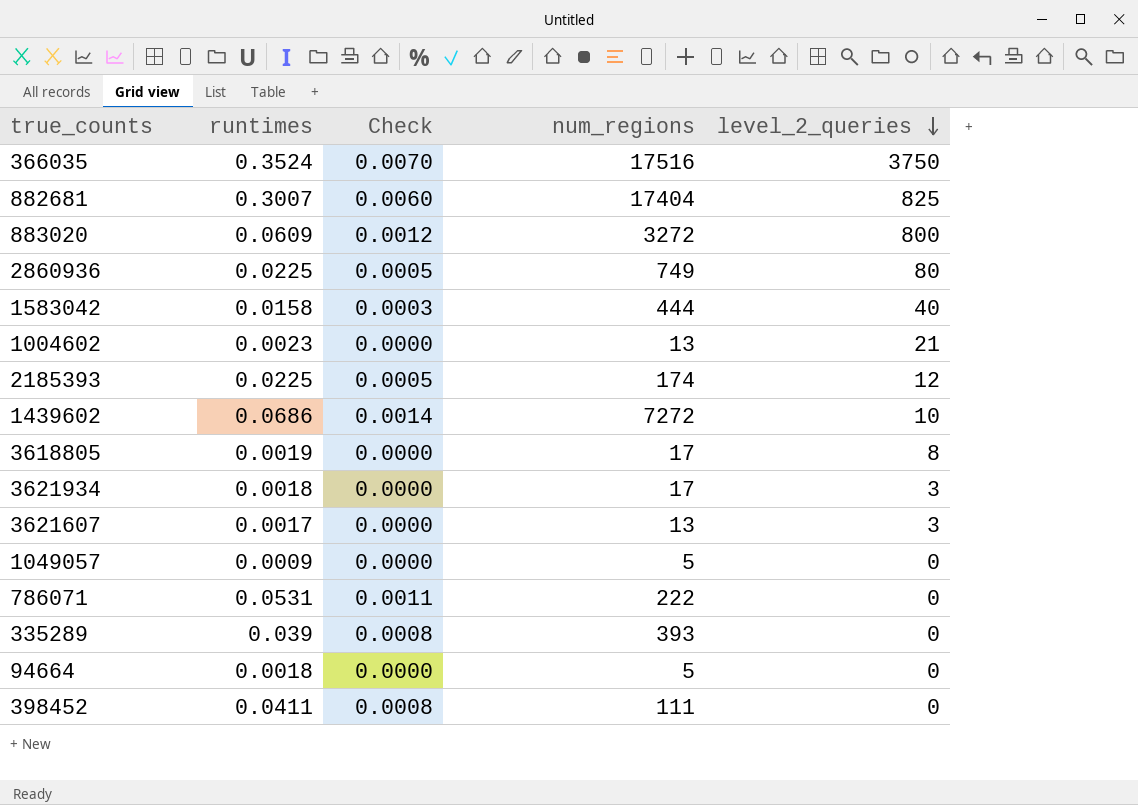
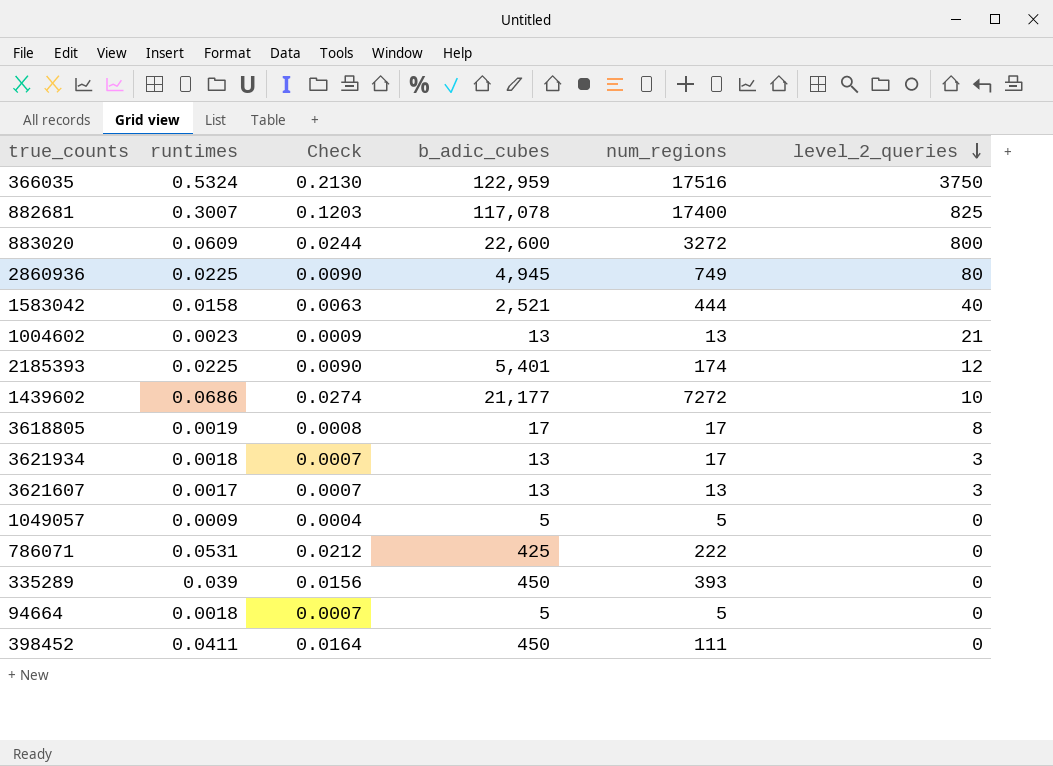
column Check | formula: [runtimes] * 0.02 -> [runtimes] * 0.4
column b_adic_cubes | position: none -> 4
366035 | runtimes: 0.3524 -> 0.5324
882681 | num_regions: 17404 -> 17400

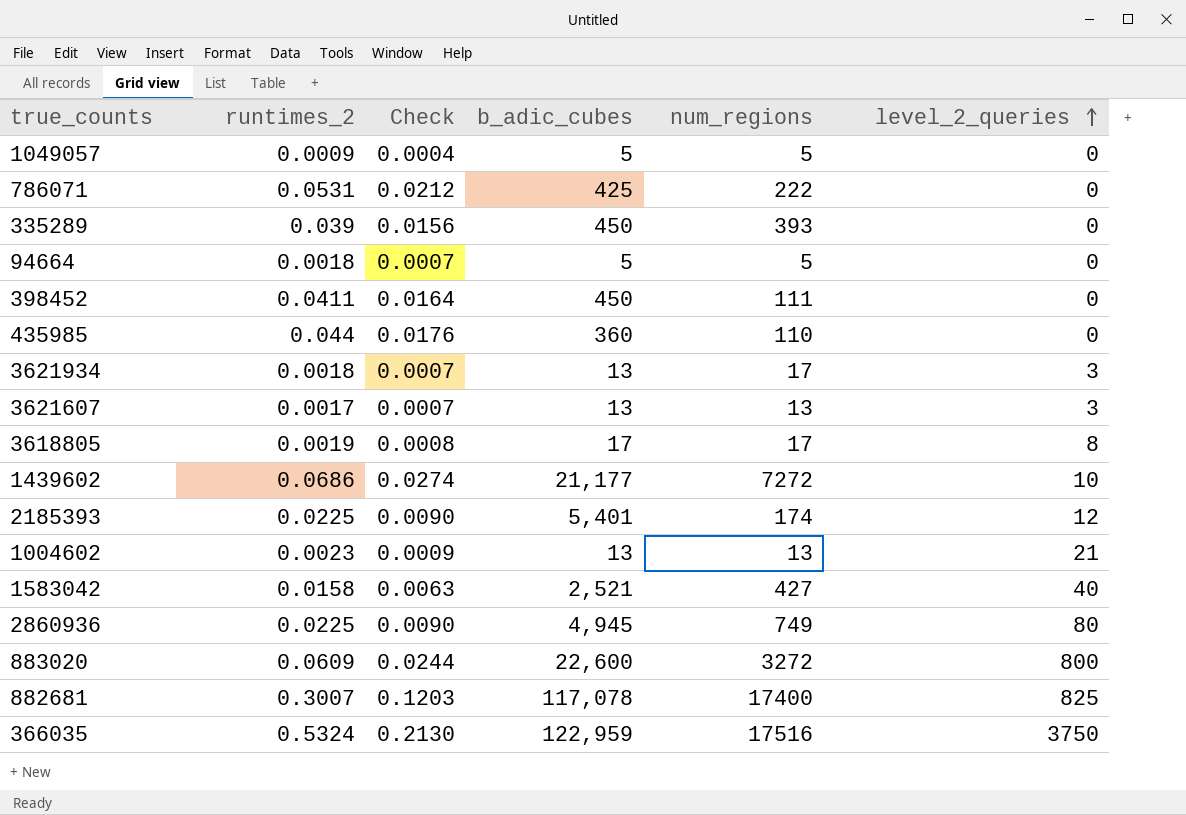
row order: level_2_queries descending -> level_2_queries ascending
column name: runtimes -> runtimes_2
row 435985: none -> 0.044 | 0.0176 | 360 | 110 | 0
1583042 | num_regions: 444 -> 427

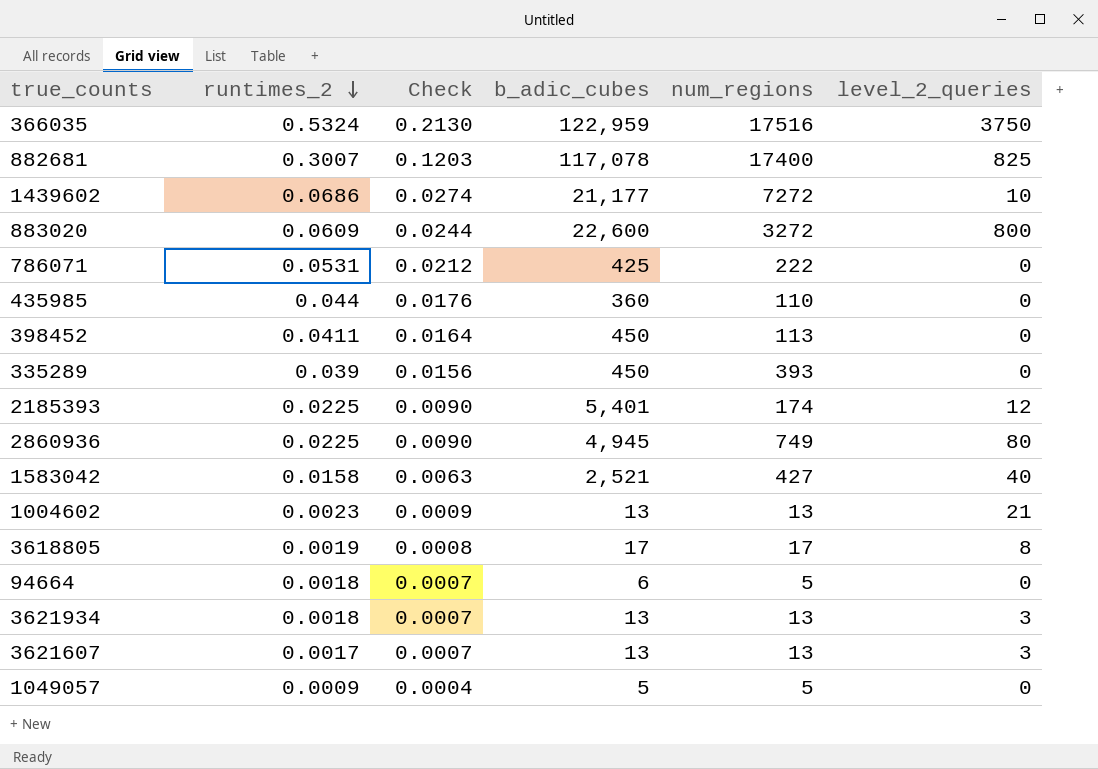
row order: level_2_queries ascending -> runtimes_2 descending
398452 | num_regions: 111 -> 113
94664 | b_adic_cubes: 5 -> 6
3621934 | num_regions: 17 -> 13

